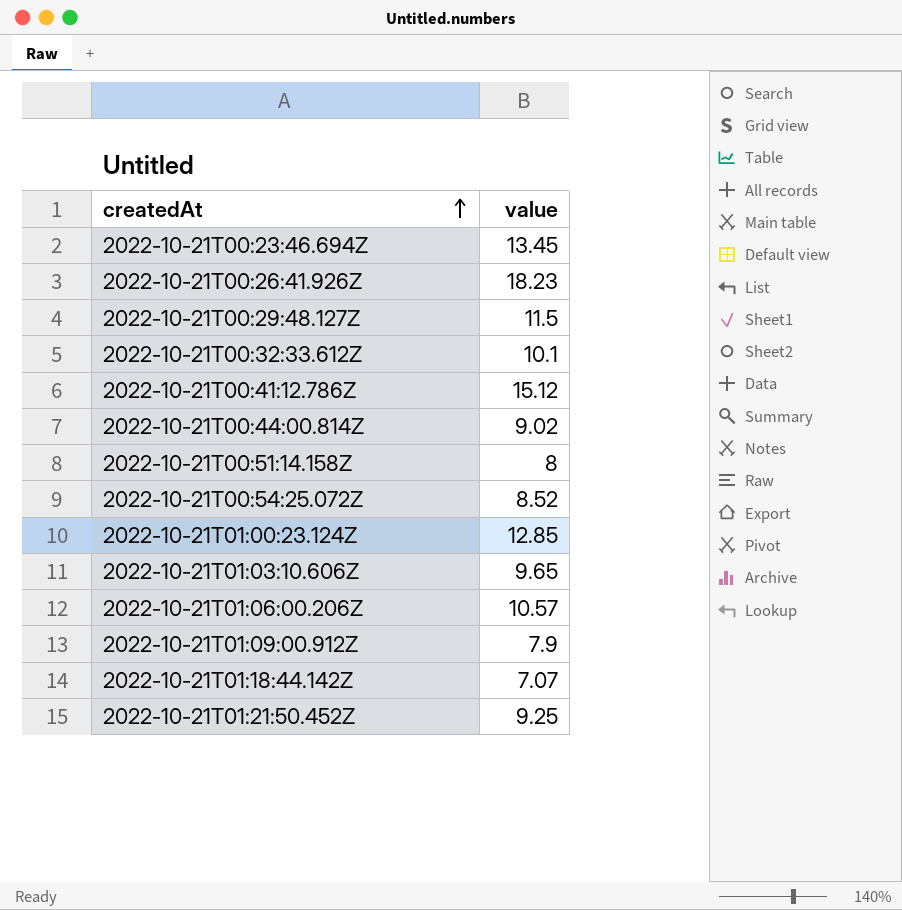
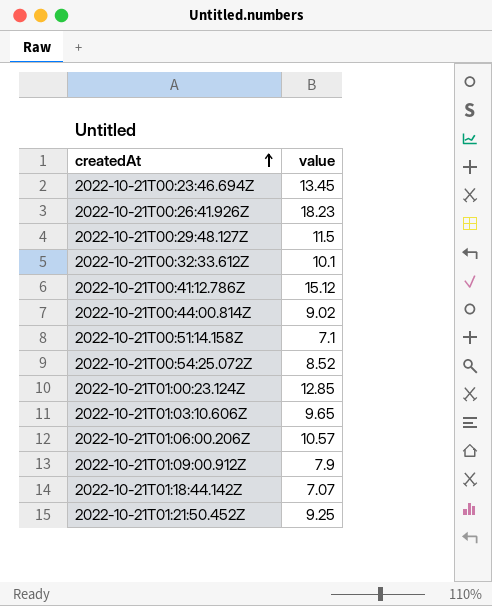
2022-10-21T00:51:14.158Z | value: 8 -> 7.1

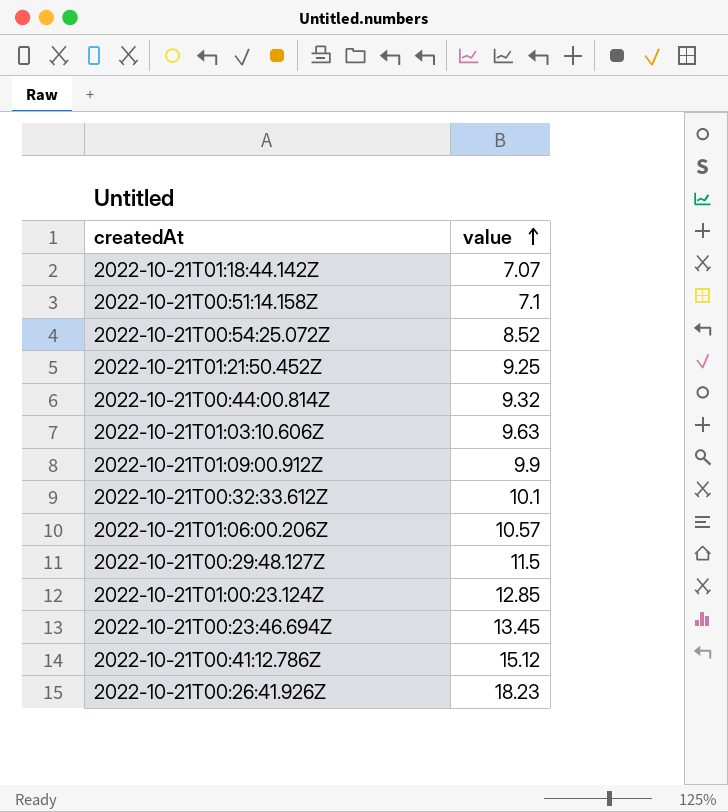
row order: createdAt ascending -> value ascending
2022-10-21T00:44:00.814Z | value: 9.02 -> 9.32
2022-10-21T01:03:10.606Z | value: 9.65 -> 9.63
2022-10-21T01:09:00.912Z | value: 7.9 -> 9.9

